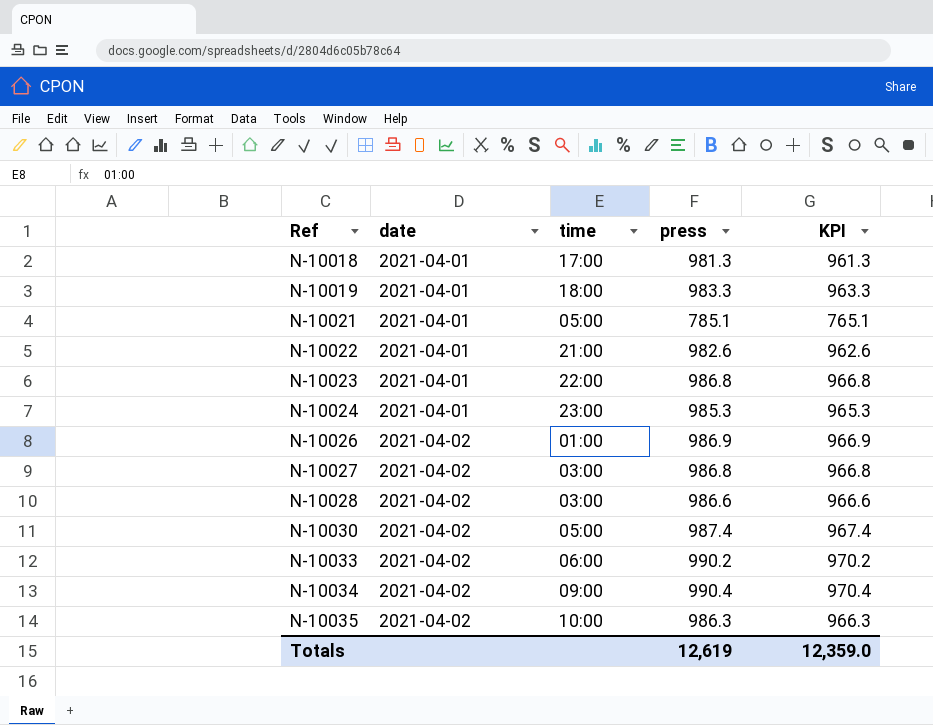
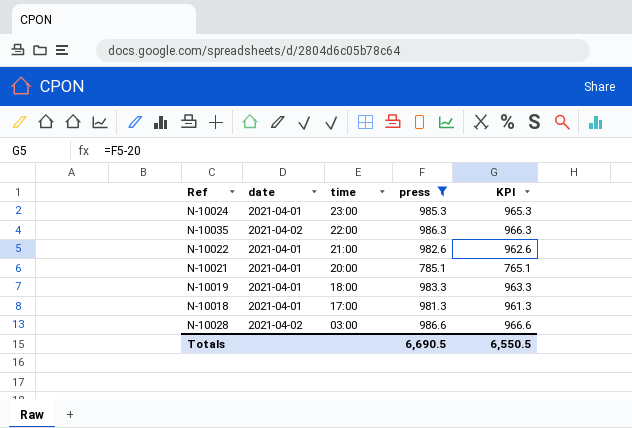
filter: none -> press <= 986.6
row order: Ref ascending -> time descending
N-10035 | time: 10:00 -> 22:00
N-10021 | time: 05:00 -> 20:00
Totals | press: 12,619 -> 6,690.5
Totals | KPI: 12,359.0 -> 6,550.5

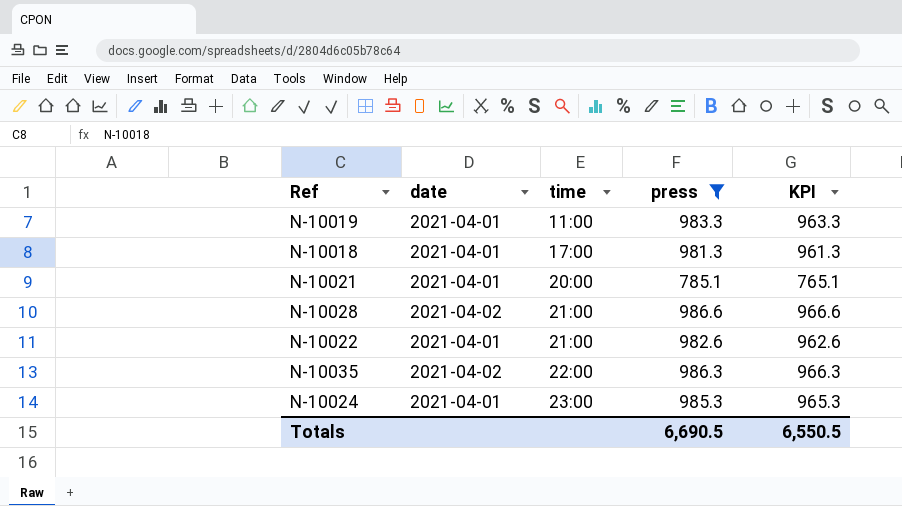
row order: time descending -> time ascending
N-10019 | time: 18:00 -> 11:00
N-10028 | time: 03:00 -> 21:00

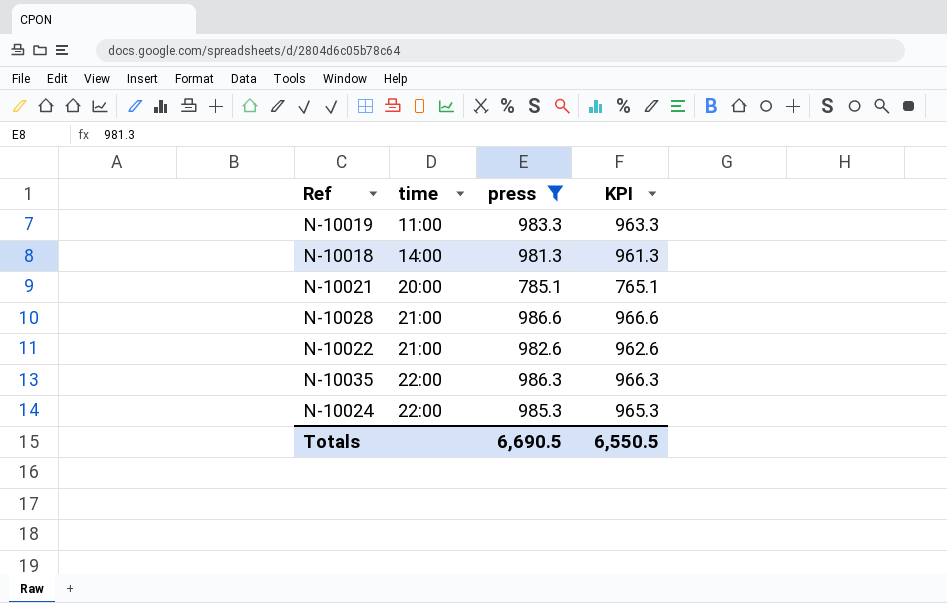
column date | position: 2 -> none
N-10018 | time: 17:00 -> 14:00
N-10024 | time: 23:00 -> 22:00

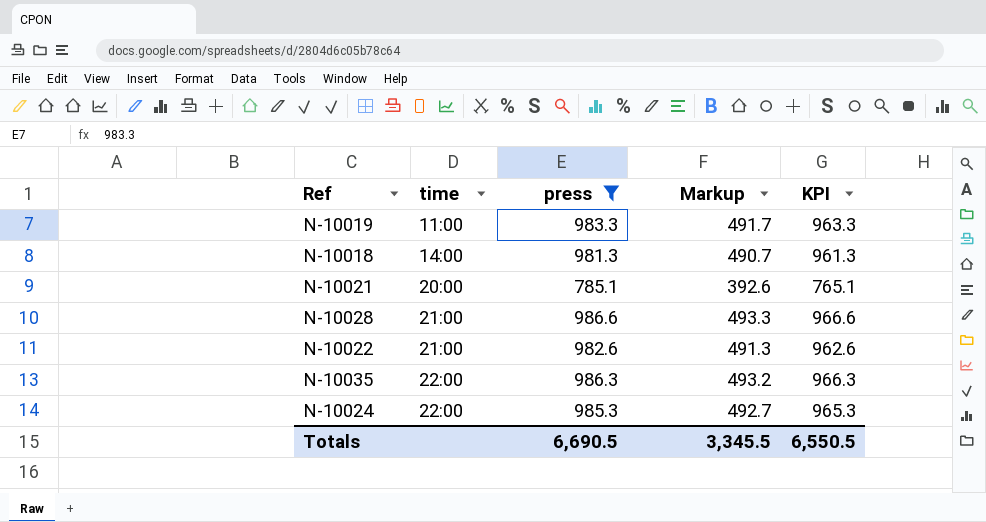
column Markup | formula: none -> [press] * 0.5

